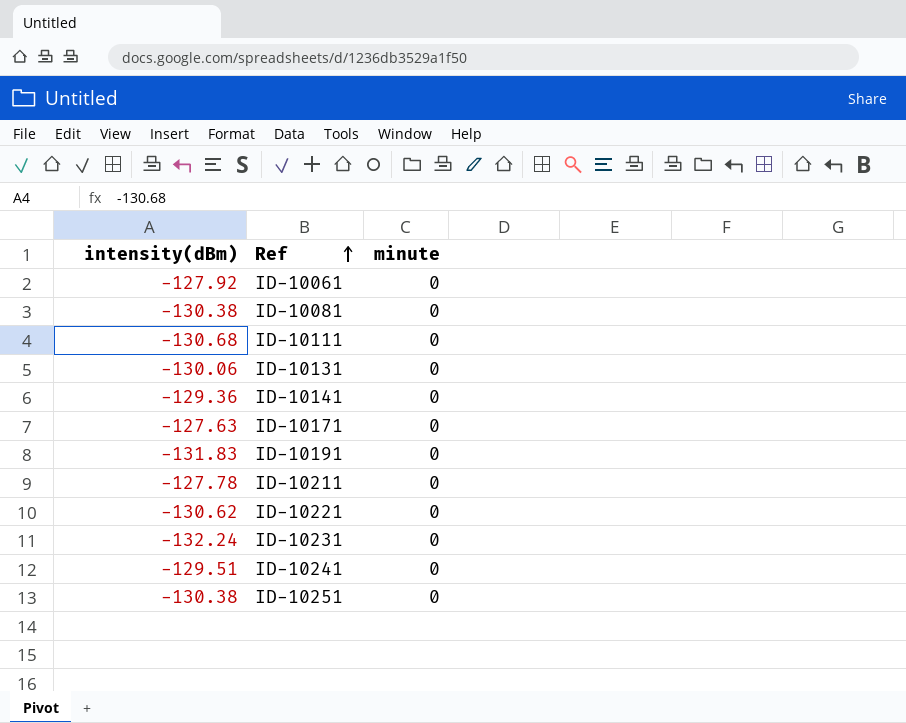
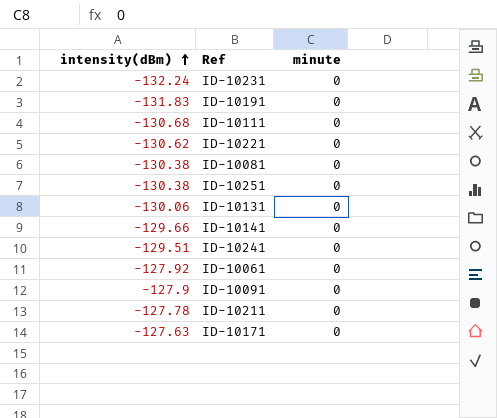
row order: Ref ascending -> intensity(dBm) ascending
ID-10141 | intensity(dBm): -129.36 -> -129.66
row ID-10091: none -> -127.9 | 0

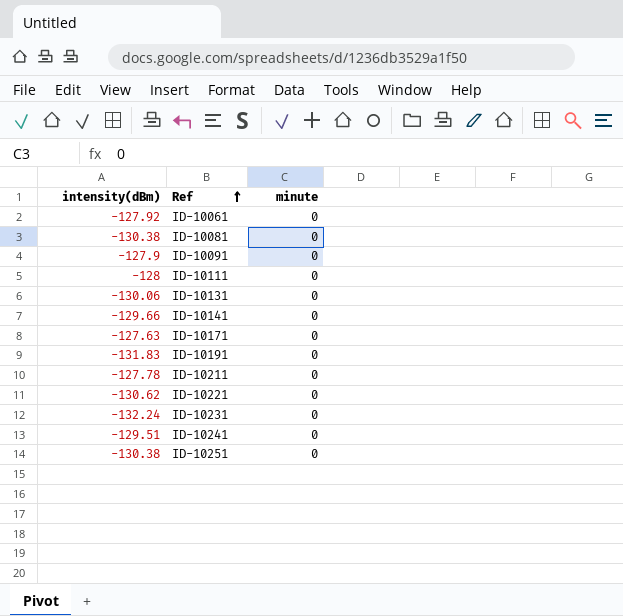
row order: intensity(dBm) ascending -> Ref ascending
ID-10111 | intensity(dBm): -130.68 -> -128

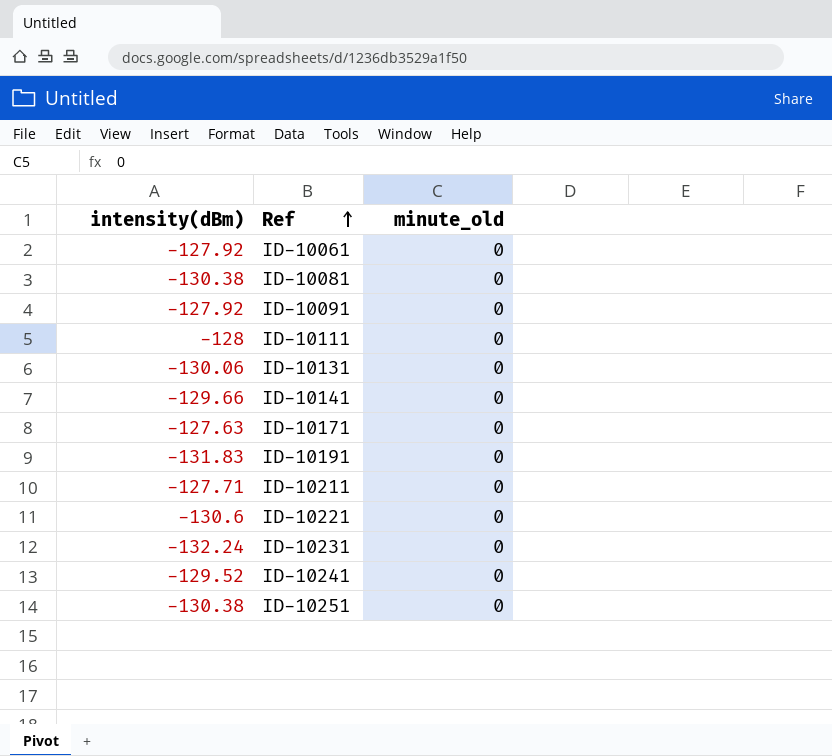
column name: minute -> minute_old
ID-10091 | intensity(dBm): -127.9 -> -127.92
ID-10211 | intensity(dBm): -127.78 -> -127.71
ID-10221 | intensity(dBm): -130.62 -> -130.6
ID-10241 | intensity(dBm): -129.51 -> -129.52

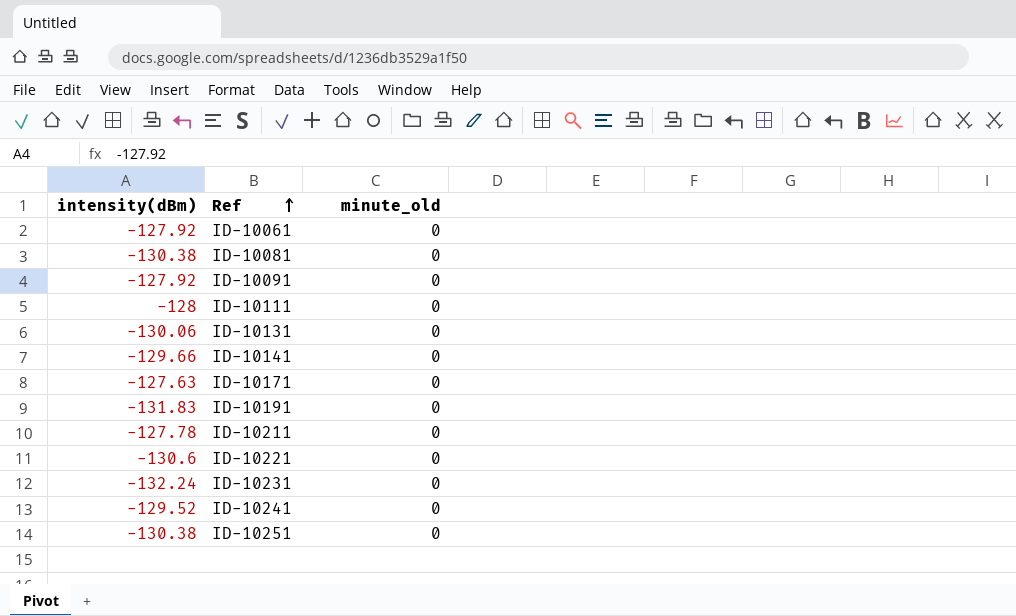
ID-10211 | intensity(dBm): -127.71 -> -127.78

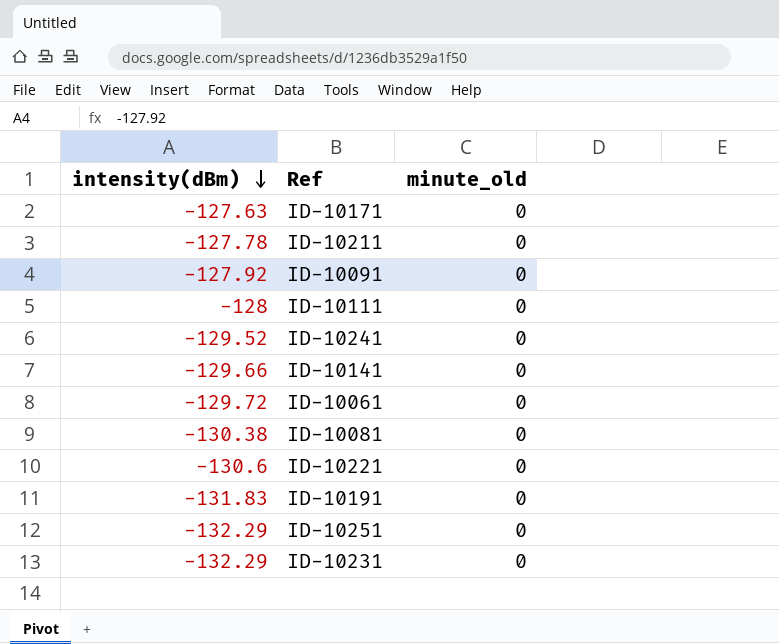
row order: Ref ascending -> intensity(dBm) descending
row ID-10131: -130.06 | 0 -> none
ID-10061 | intensity(dBm): -127.92 -> -129.72
ID-10251 | intensity(dBm): -130.38 -> -132.29
ID-10231 | intensity(dBm): -132.24 -> -132.29

